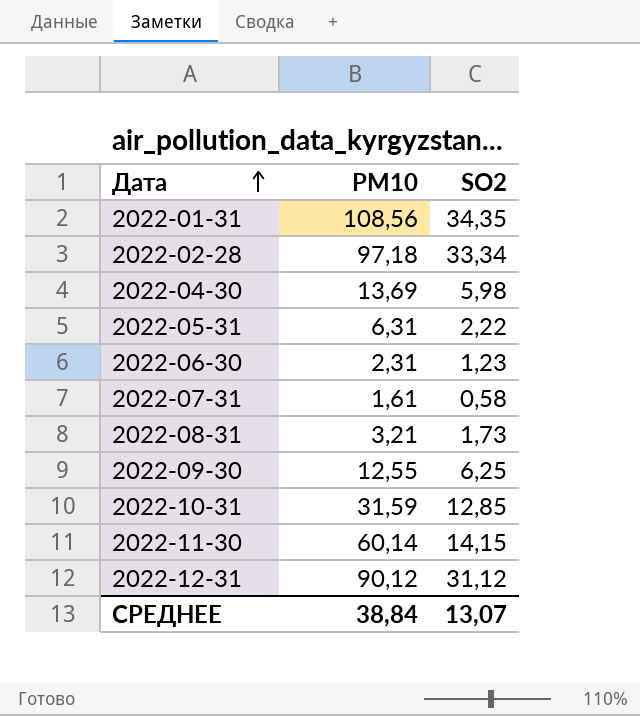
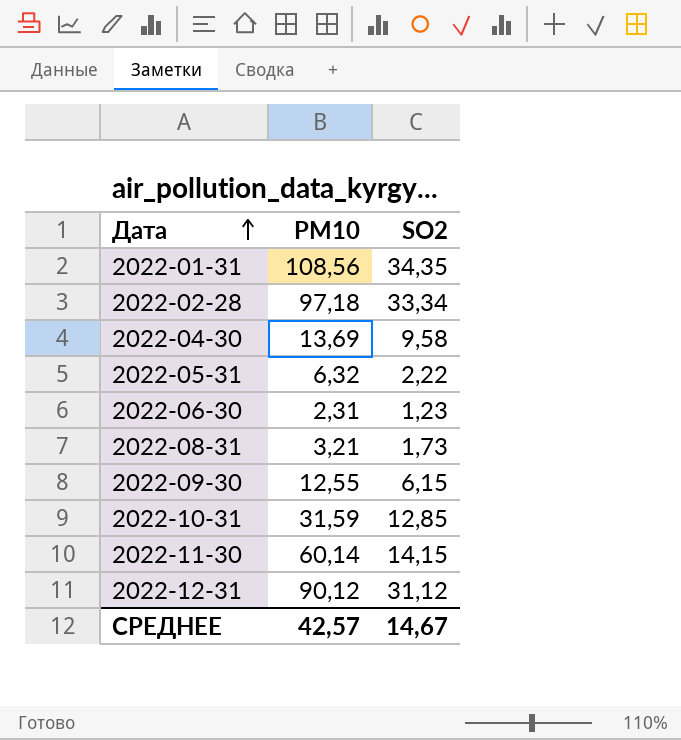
row 2022-07-31: 1,61 | 0,58 -> none
2022-04-30 | SO2: 5,98 -> 9,58
2022-05-31 | PM10: 6,31 -> 6,32
2022-09-30 | SO2: 6,25 -> 6,15
СРЕДНЕЕ | PM10: 38,84 -> 42,57
СРЕДНЕЕ | SO2: 13,07 -> 14,67

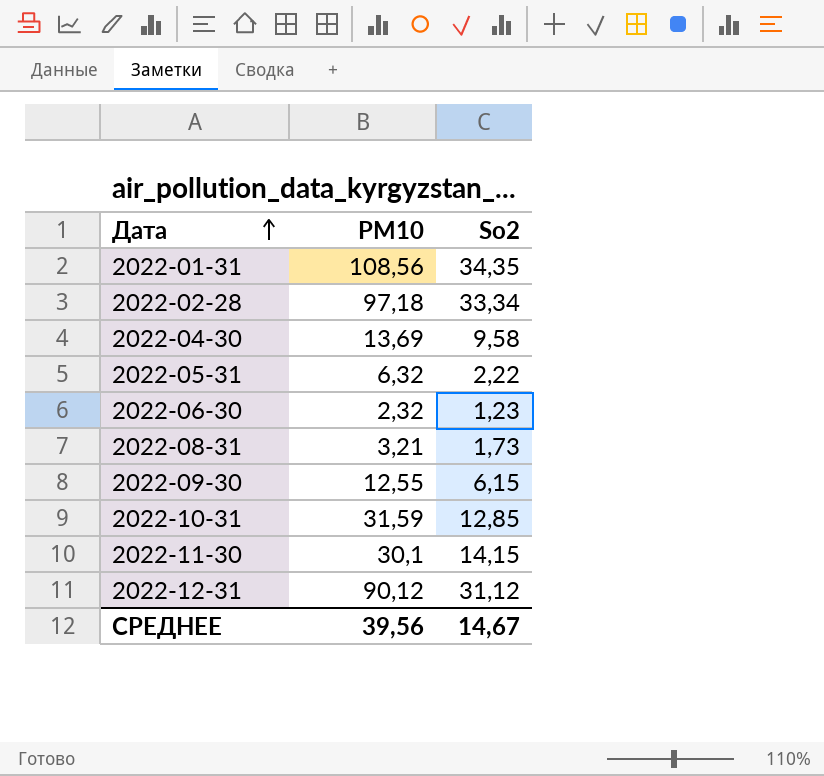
column name: SO2 -> So2
2022-06-30 | PM10: 2,31 -> 2,32
2022-11-30 | PM10: 60,14 -> 30,1
СРЕДНЕЕ | PM10: 42,57 -> 39,56

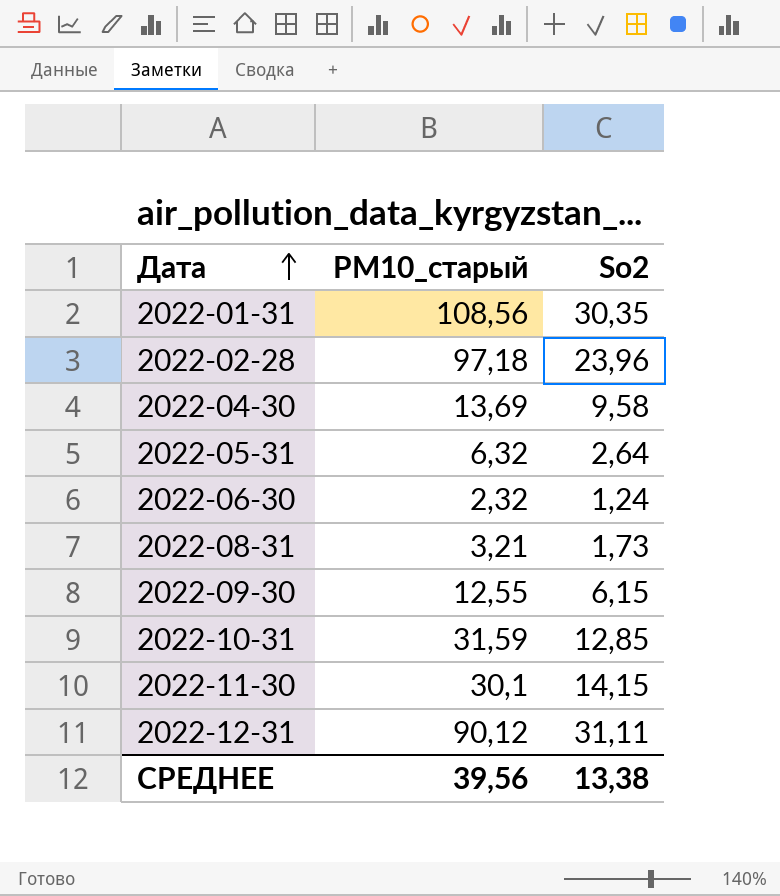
column name: PM10 -> PM10_старый
2022-01-31 | So2: 34,35 -> 30,35
2022-02-28 | So2: 33,34 -> 23,96
2022-05-31 | So2: 2,22 -> 2,64
2022-06-30 | So2: 1,23 -> 1,24
2022-12-31 | So2: 31,12 -> 31,11
СРЕДНЕЕ | So2: 14,67 -> 13,38

